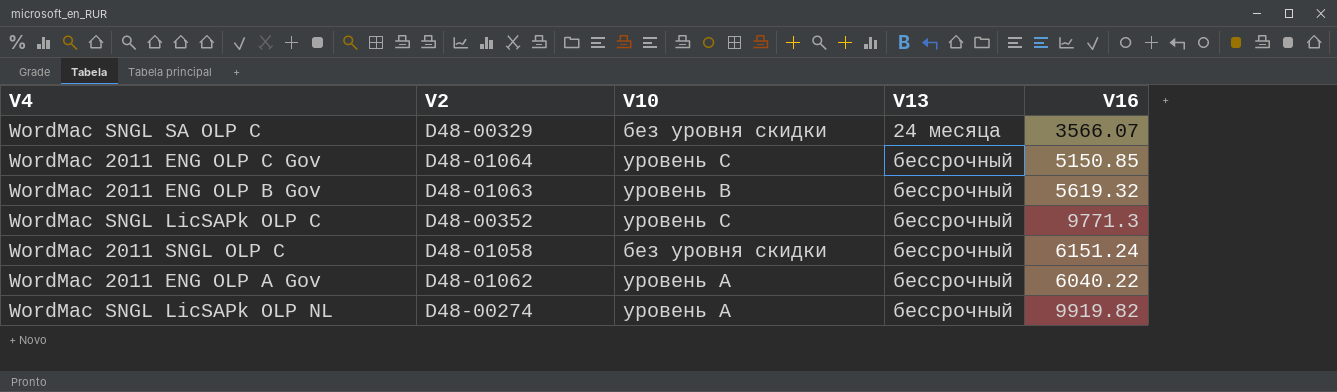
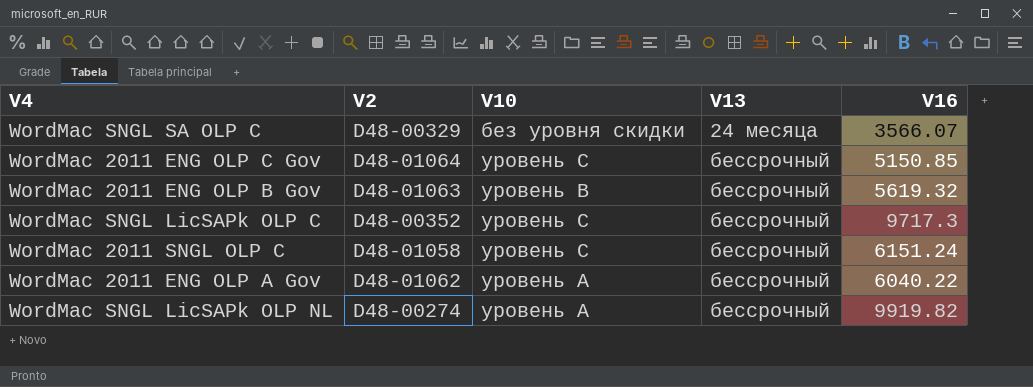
WordMac SNGL LicSAPk OLP C | V16: 9771.3 -> 9717.3
WordMac 2011 SNGL OLP C | V10: без уровня скидки -> уровень C

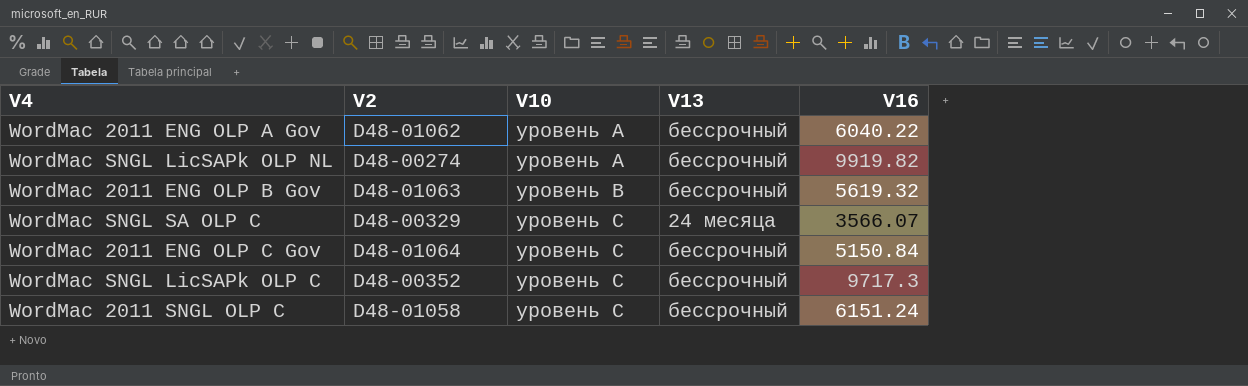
row order: V13 ascending -> V10 ascending
WordMac SNGL SA OLP C | V10: без уровня скидки -> уровень C
WordMac 2011 ENG OLP C Gov | V16: 5150.85 -> 5150.84

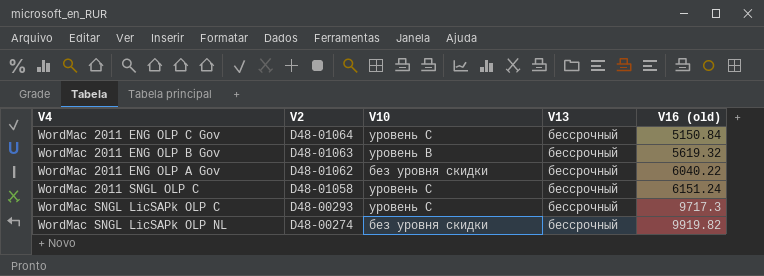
row order: V10 ascending -> V2 descending
column name: V16 -> V16 (old)
row WordMac SNGL SA OLP C: D48-00329 | уровень C | 24 месяца | 3566.07 -> none
WordMac 2011 ENG OLP A Gov | V10: уровень A -> без уровня скидки
WordMac SNGL LicSAPk OLP C | V2: D48-00352 -> D48-00293
WordMac SNGL LicSAPk OLP NL | V10: уровень A -> без уровня скидки

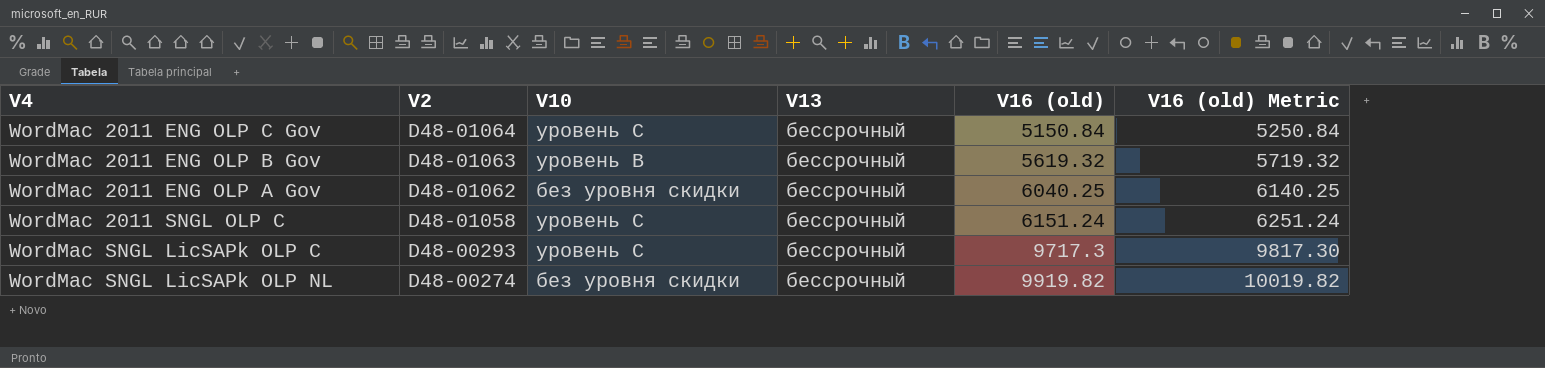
column V16 (old) Metric | formula: none -> [V16 (old)] + 100
WordMac 2011 ENG OLP A Gov | V16 (old): 6040.22 -> 6040.25

